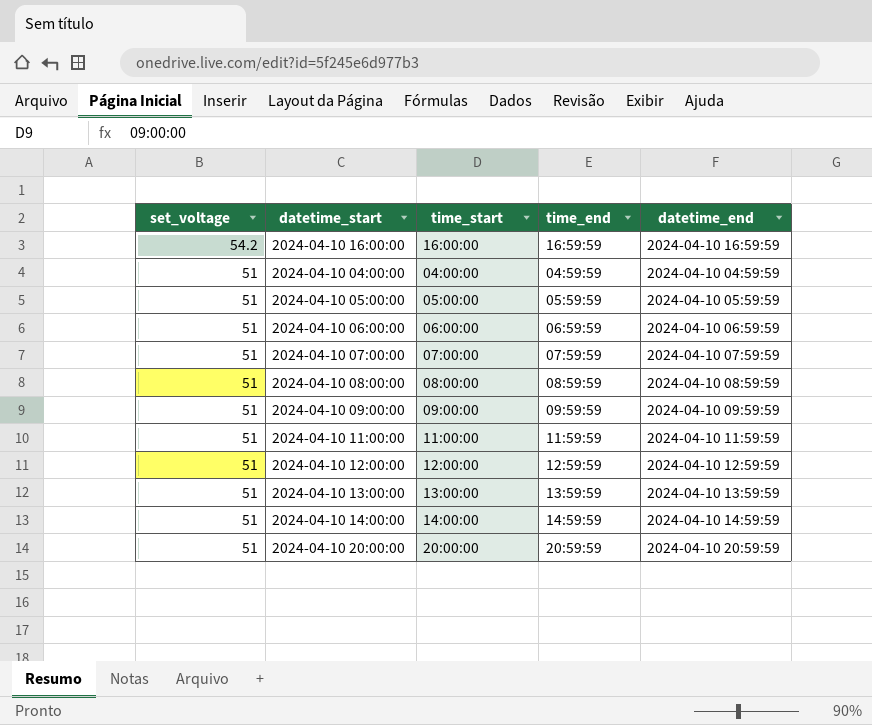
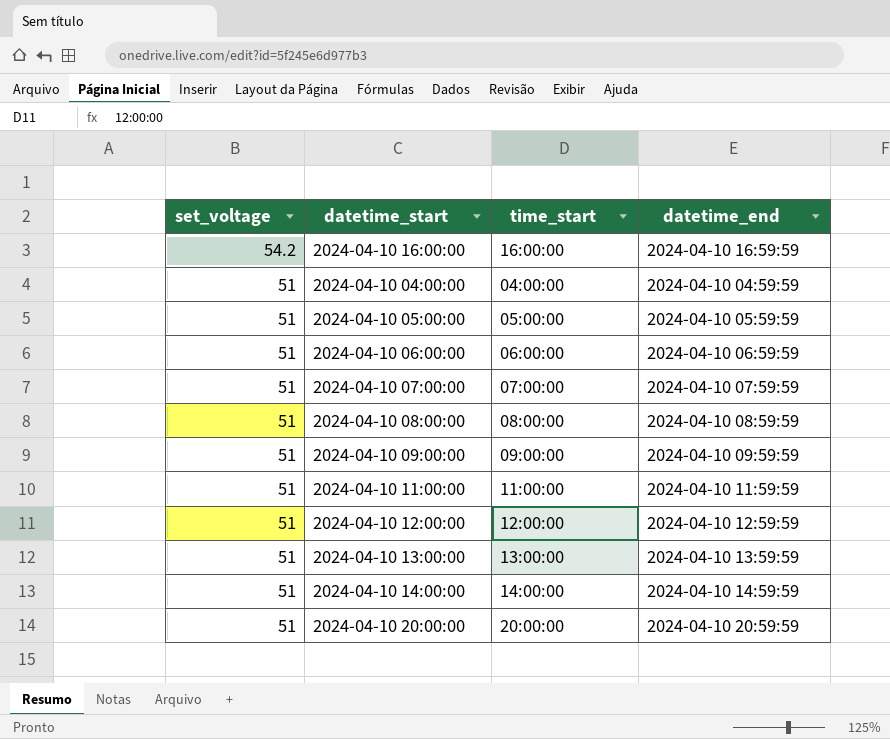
column time_end | position: 4 -> none

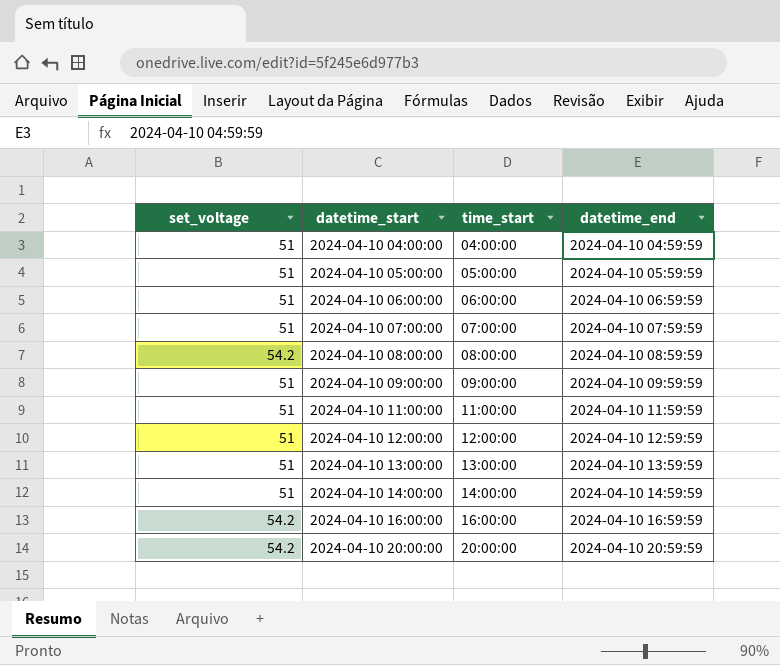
row order: set_voltage descending -> datetime_start ascending
2024-04-10 08:00:00 | set_voltage: 51 -> 54.2
2024-04-10 20:00:00 | set_voltage: 51 -> 54.2

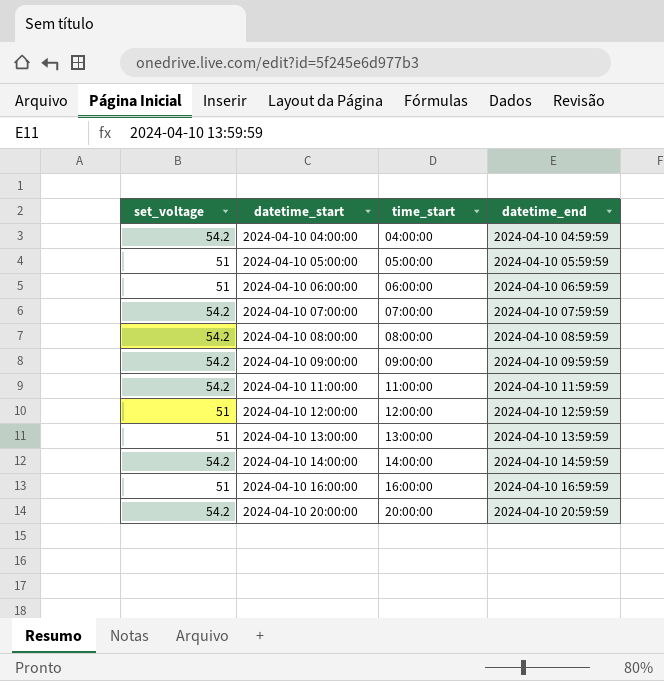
2024-04-10 04:00:00 | set_voltage: 51 -> 54.2
2024-04-10 07:00:00 | set_voltage: 51 -> 54.2
2024-04-10 09:00:00 | set_voltage: 51 -> 54.2
2024-04-10 11:00:00 | set_voltage: 51 -> 54.2
2024-04-10 14:00:00 | set_voltage: 51 -> 54.2
2024-04-10 16:00:00 | set_voltage: 54.2 -> 51

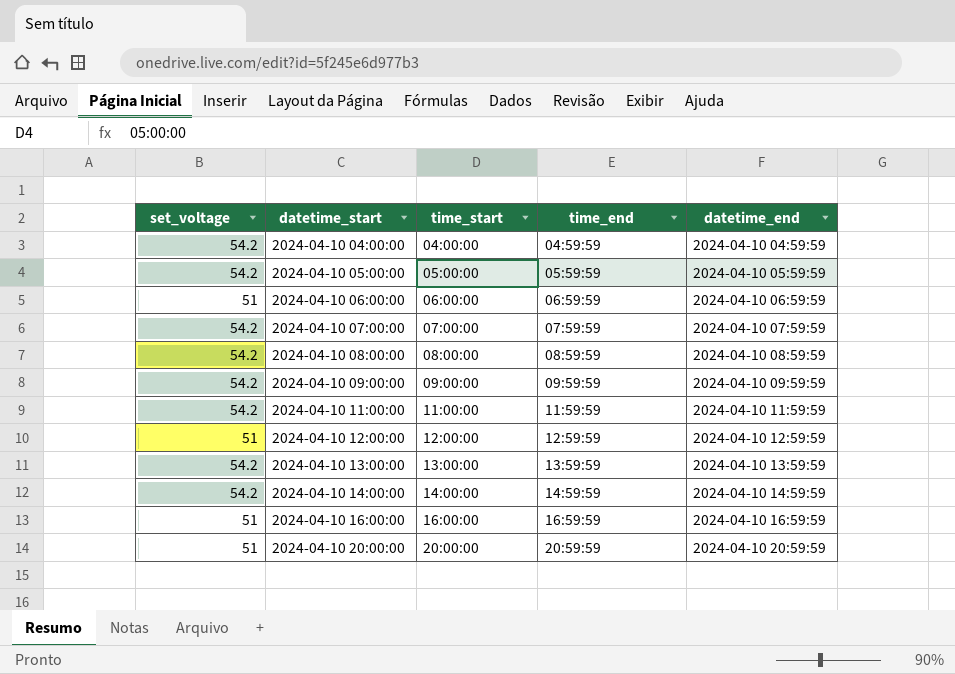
column time_end | position: none -> 4
2024-04-10 05:00:00 | set_voltage: 51 -> 54.2
2024-04-10 13:00:00 | set_voltage: 51 -> 54.2
2024-04-10 20:00:00 | set_voltage: 54.2 -> 51

